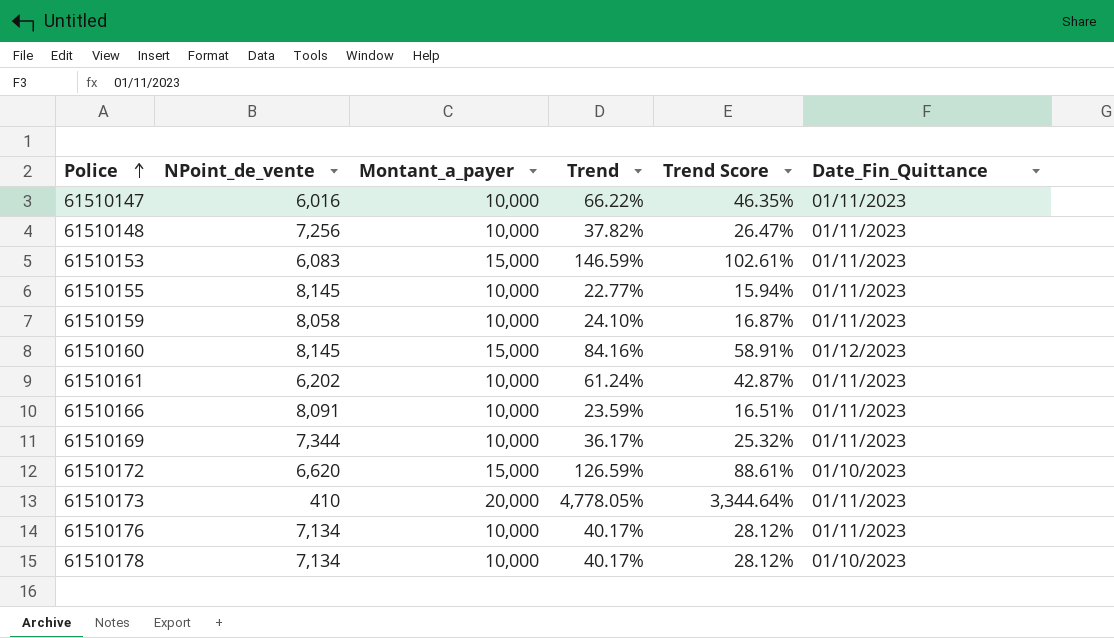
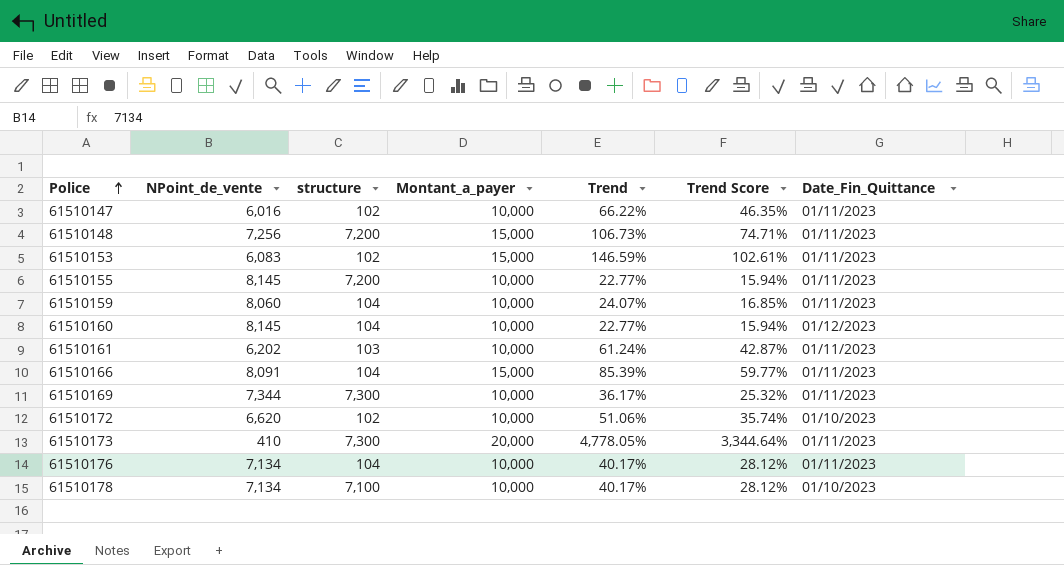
column structure | position: none -> 3
61510148 | Montant_a_payer: 10,000 -> 15,000
61510148 | Trend: 37.82% -> 106.73%
61510148 | Trend Score: 26.47% -> 74.71%
61510159 | NPoint_de_vente: 8,058 -> 8,060
61510159 | Trend: 24.10% -> 24.07%
61510159 | Trend Score: 16.87% -> 16.85%
61510160 | Montant_a_payer: 15,000 -> 10,000
61510160 | Trend: 84.16% -> 22.77%
61510160 | Trend Score: 58.91% -> 15.94%
61510166 | Montant_a_payer: 10,000 -> 15,000
61510166 | Trend: 23.59% -> 85.39%
61510166 | Trend Score: 16.51% -> 59.77%
61510172 | Montant_a_payer: 15,000 -> 10,000
61510172 | Trend: 126.59% -> 51.06%
61510172 | Trend Score: 88.61% -> 35.74%

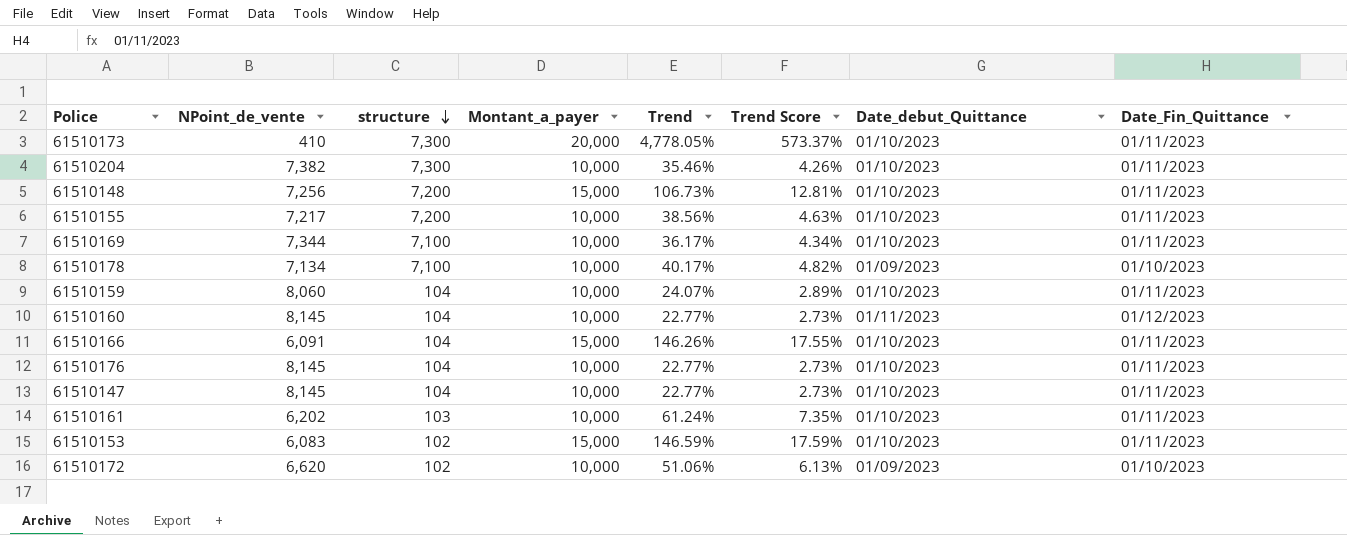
row order: Police ascending -> structure descending
column Trend Score | formula: [Trend] * 0.7 -> [Trend] * 0.12
column Date_debut_Quittance | position: none -> 7
row 61510204: none -> 7,382 | 7,300 | 10,000 | 35.46% | 4.26% | 01/10/2023 | 01/11/2023
61510155 | NPoint_de_vente: 8,145 -> 7,217
61510155 | Trend: 22.77% -> 38.56%
61510169 | structure: 7,300 -> 7,100
61510166 | NPoint_de_vente: 8,091 -> 6,091
61510166 | Trend: 85.39% -> 146.26%
61510176 | NPoint_de_vente: 7,134 -> 8,145
61510176 | Trend: 40.17% -> 22.77%
61510147 | NPoint_de_vente: 6,016 -> 8,145
61510147 | structure: 102 -> 104
61510147 | Trend: 66.22% -> 22.77%

